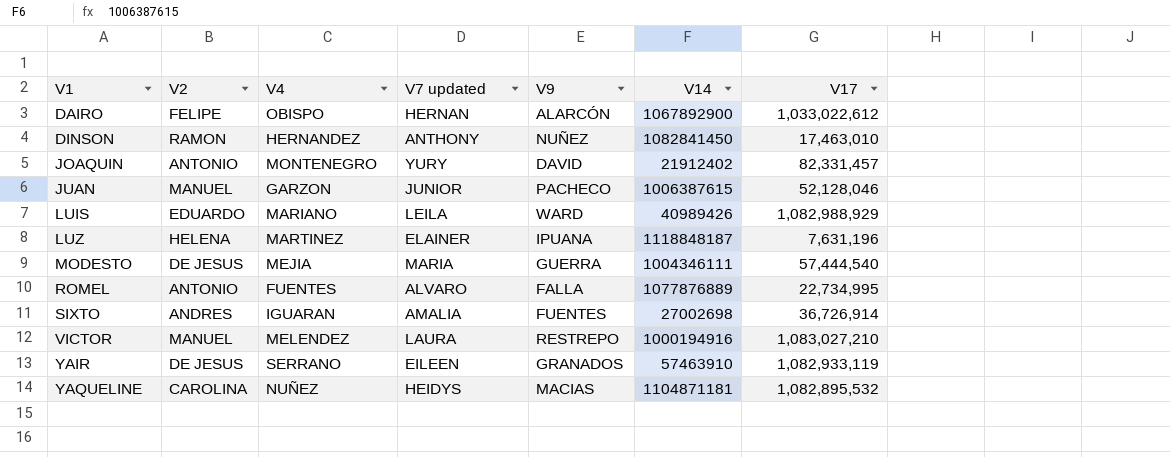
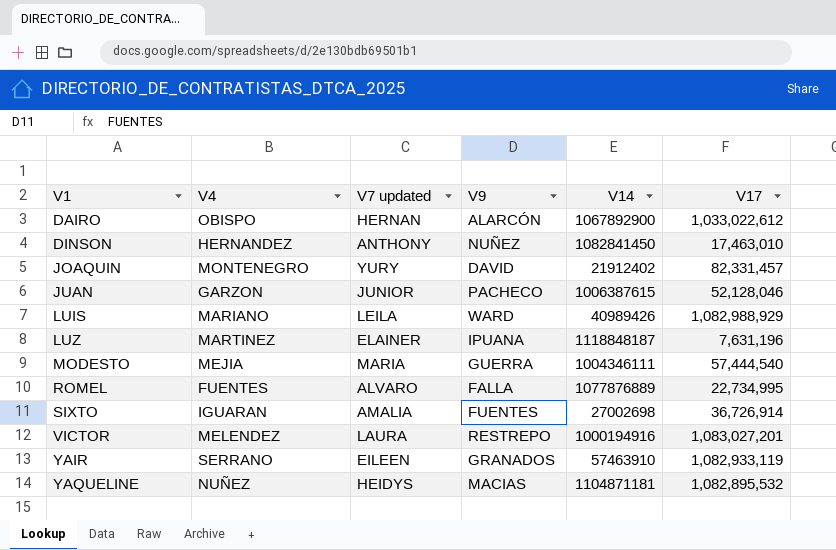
column V2 | position: 2 -> none
VICTOR | V17: 1,083,027,210 -> 1,083,027,201

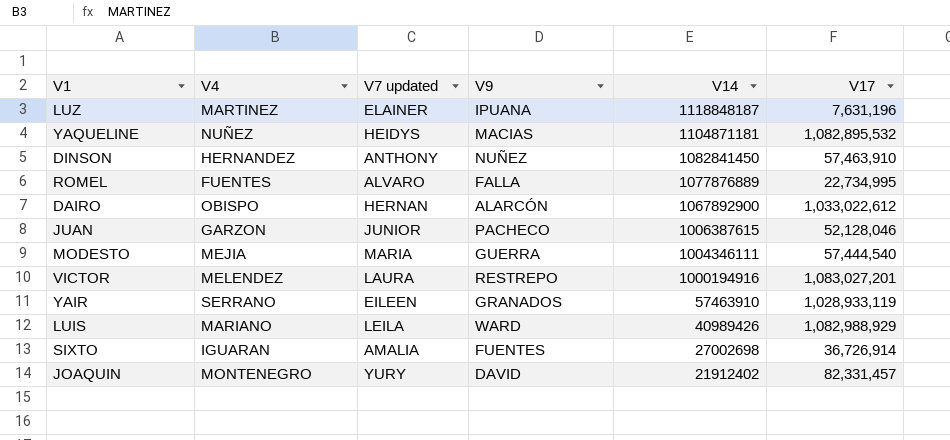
row order: V1 ascending -> V14 descending
DINSON | V17: 17,463,010 -> 57,463,910
YAIR | V17: 1,082,933,119 -> 1,028,933,119

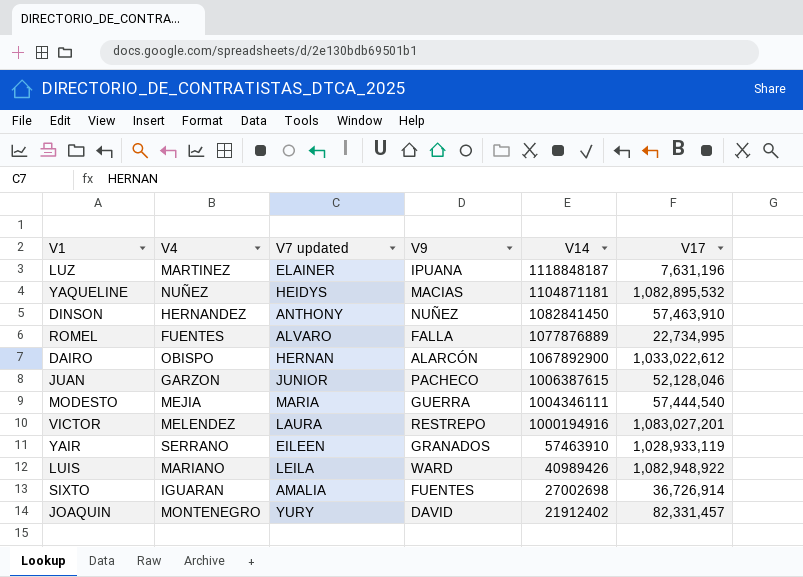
LUIS | V17: 1,082,988,929 -> 1,082,948,922

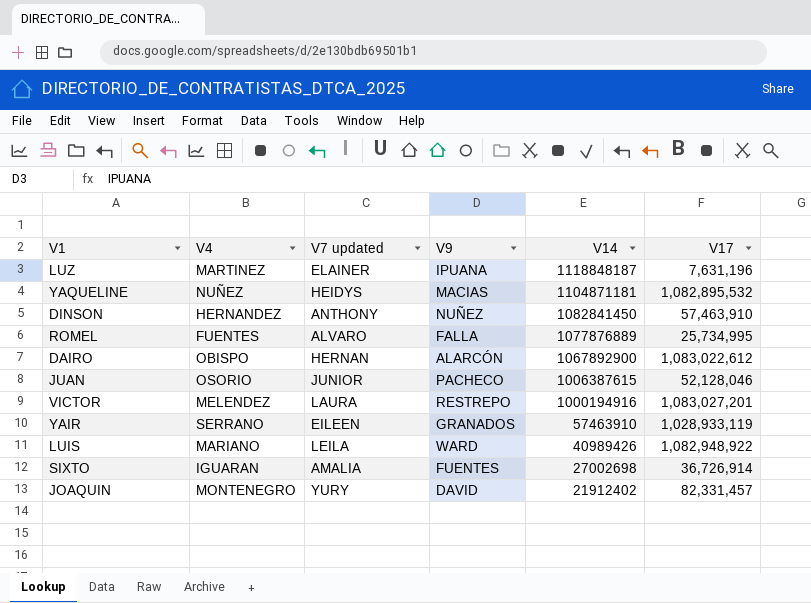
row MODESTO: MEJIA | MARIA | GUERRA | 1004346111 | 57,444,540 -> none
ROMEL | V17: 22,734,995 -> 25,734,995
DAIRO | V17: 1,033,022,612 -> 1,083,022,612
JUAN | V4: GARZON -> OSORIO

